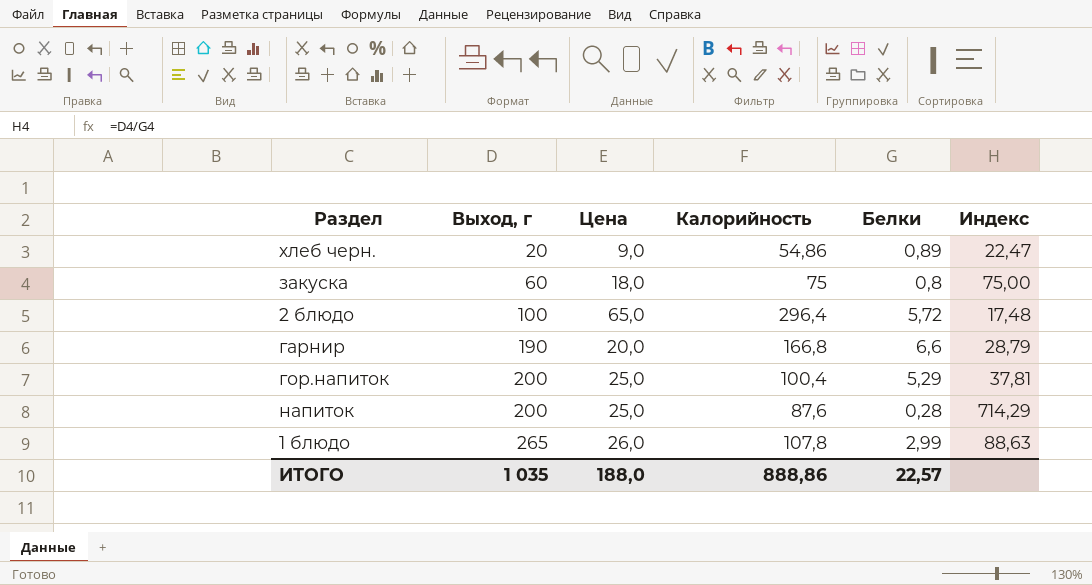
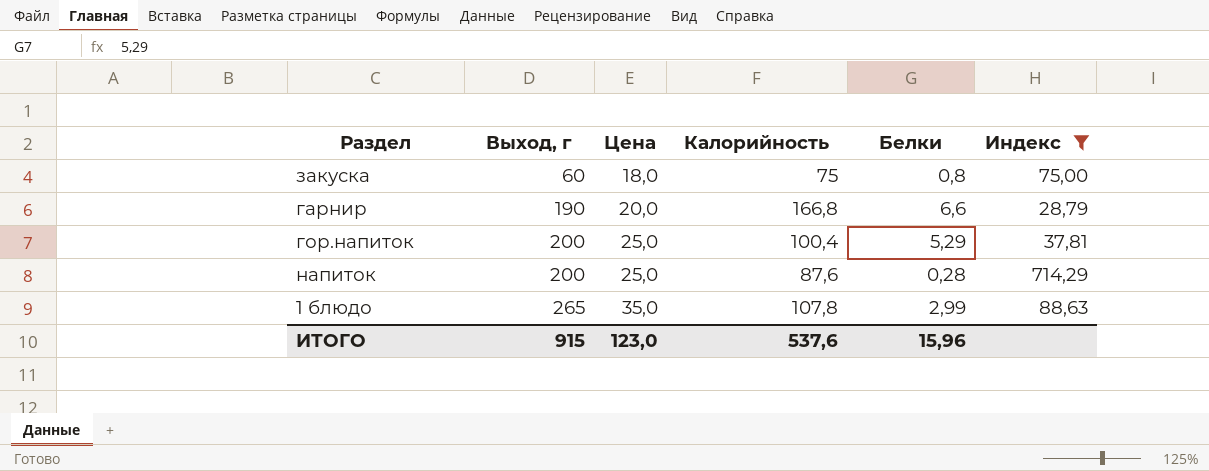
filter: none -> Индекс >= 28,79
1 блюдо | Цена: 26,0 -> 35,0
ИТОГО | Выход, г: 1 035 -> 915
ИТОГО | Цена: 188,0 -> 123,0
ИТОГО | Калорийность: 888,86 -> 537,6
ИТОГО | Белки: 22,57 -> 15,96

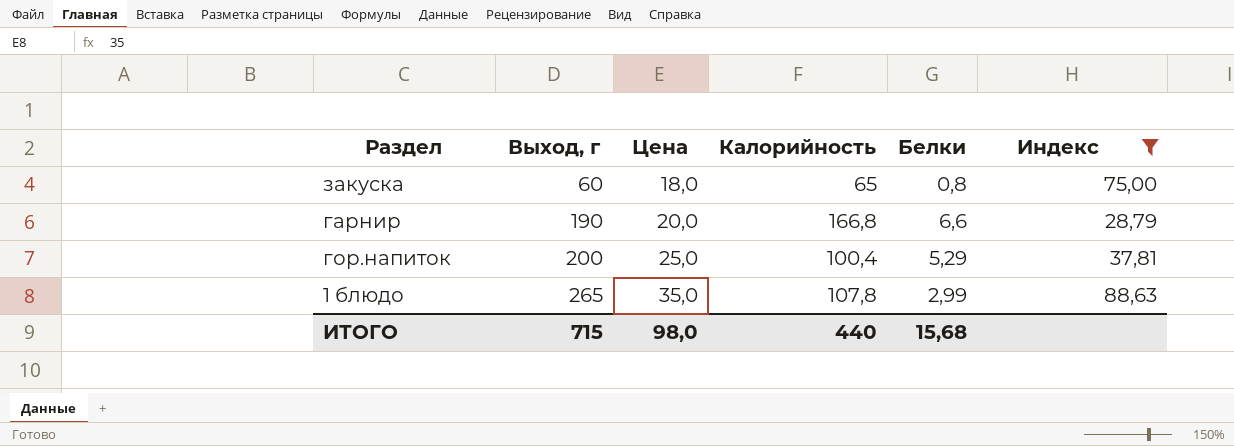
row напиток: 200 | 25,0 | 87,6 | 0,28 | 714,29 -> none
закуска | Калорийность: 75 -> 65
ИТОГО | Выход, г: 915 -> 715
ИТОГО | Цена: 123,0 -> 98,0
ИТОГО | Калорийность: 537,6 -> 440
ИТОГО | Белки: 15,96 -> 15,68

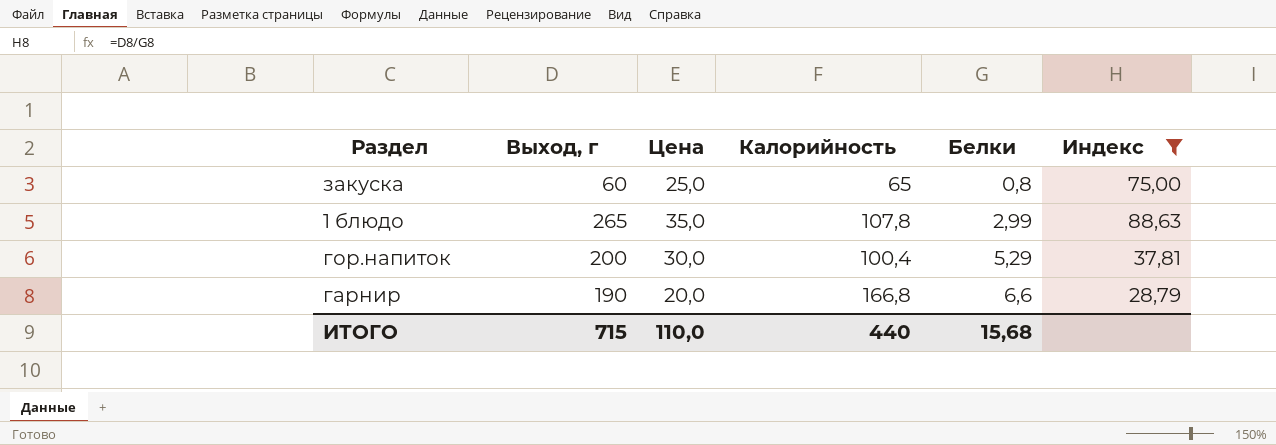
row order: Выход, г ascending -> Белки ascending
закуска | Цена: 18,0 -> 25,0
гор.напиток | Цена: 25,0 -> 30,0
ИТОГО | Цена: 98,0 -> 110,0

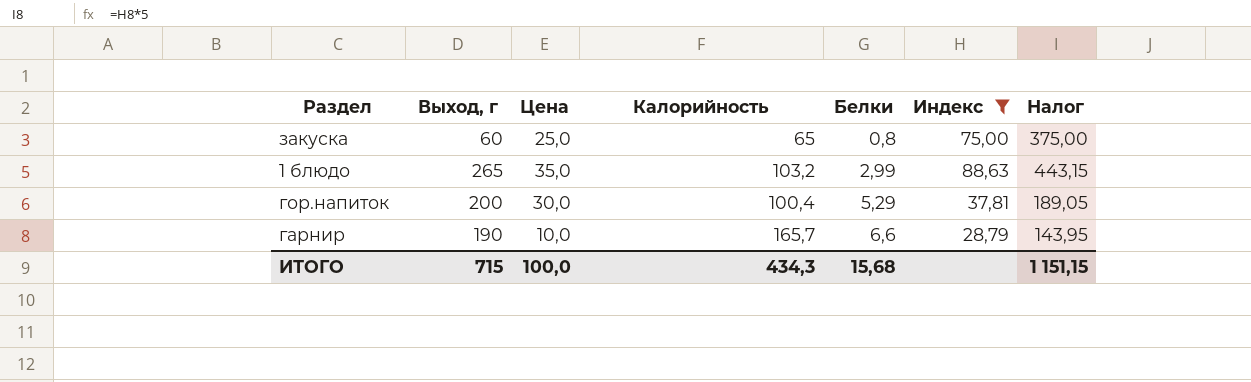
column Налог | formula: none -> [Индекс] * 5
1 блюдо | Калорийность: 107,8 -> 103,2
гарнир | Цена: 20,0 -> 10,0
гарнир | Калорийность: 166,8 -> 165,7
ИТОГО | Цена: 110,0 -> 100,0
ИТОГО | Калорийность: 440 -> 434,3

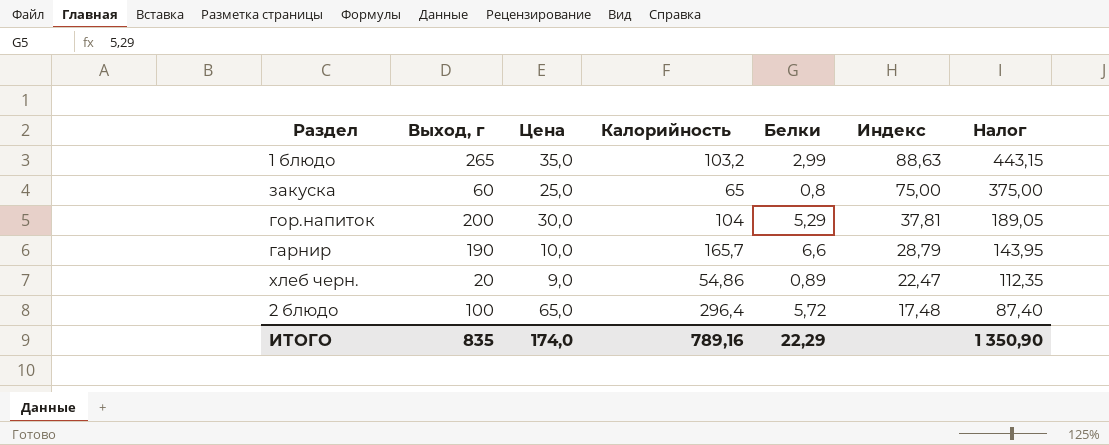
filter: Индекс >= 28,79 -> none
row order: Белки ascending -> Индекс descending
гор.напиток | Калорийность: 100,4 -> 104
ИТОГО | Выход, г: 715 -> 835
ИТОГО | Цена: 100,0 -> 174,0
ИТОГО | Калорийность: 434,3 -> 789,16
ИТОГО | Белки: 15,68 -> 22,29
ИТОГО | Налог: 1 151,15 -> 1 350,90

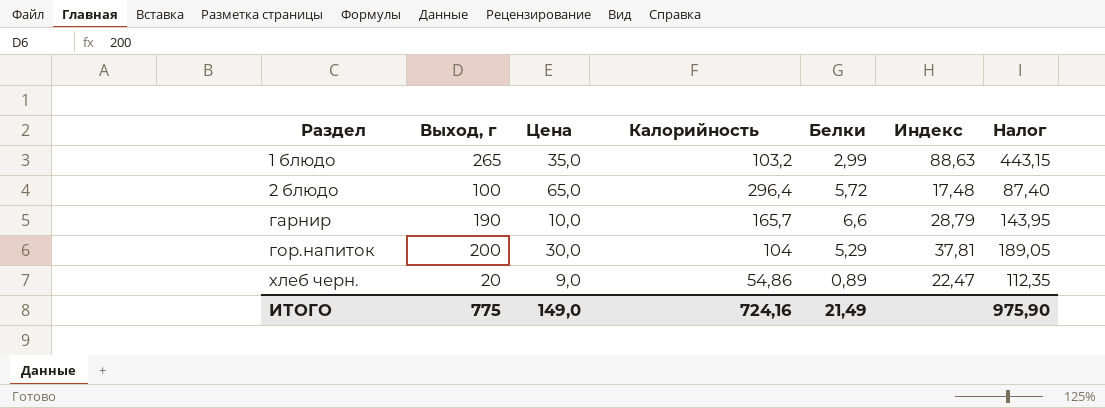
row order: Индекс descending -> Раздел ascending
row закуска: 60 | 25,0 | 65 | 0,8 | 75,00 | 375,00 -> none
ИТОГО | Выход, г: 835 -> 775
ИТОГО | Цена: 174,0 -> 149,0
ИТОГО | Калорийность: 789,16 -> 724,16
ИТОГО | Белки: 22,29 -> 21,49
ИТОГО | Налог: 1 350,90 -> 975,90

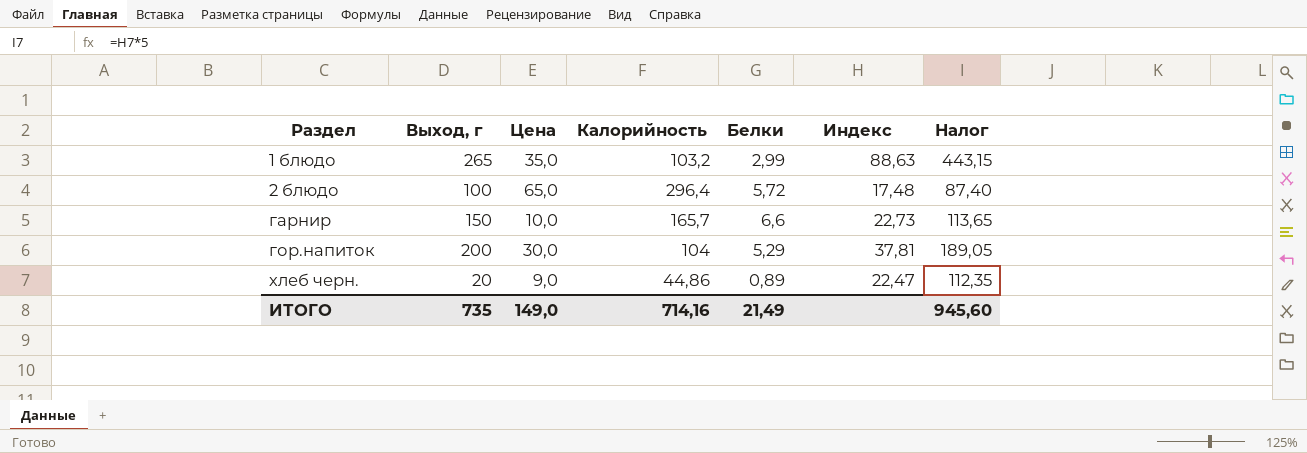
гарнир | Выход, г: 190 -> 150
гарнир | Индекс: 28,79 -> 22,73
гарнир | Налог: 143,95 -> 113,65
хлеб черн. | Калорийность: 54,86 -> 44,86
ИТОГО | Выход, г: 775 -> 735
ИТОГО | Калорийность: 724,16 -> 714,16
ИТОГО | Налог: 975,90 -> 945,60

